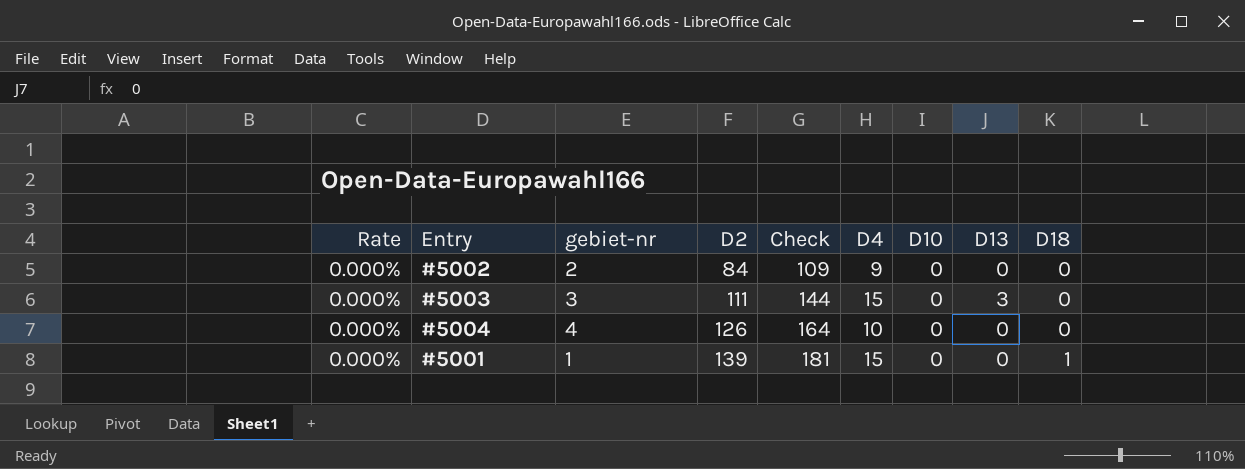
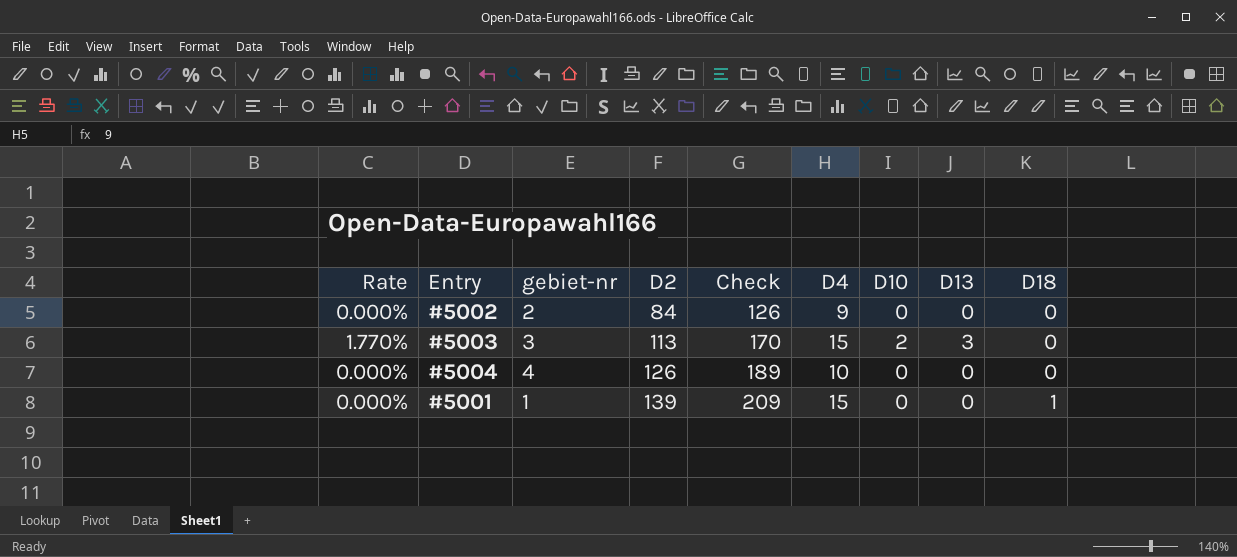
column Check | formula: [D2] * 1.3 -> [D2] * 1.5
#5003 | Rate: 0.000% -> 1.770%
#5003 | D2: 111 -> 113
#5003 | D10: 0 -> 2

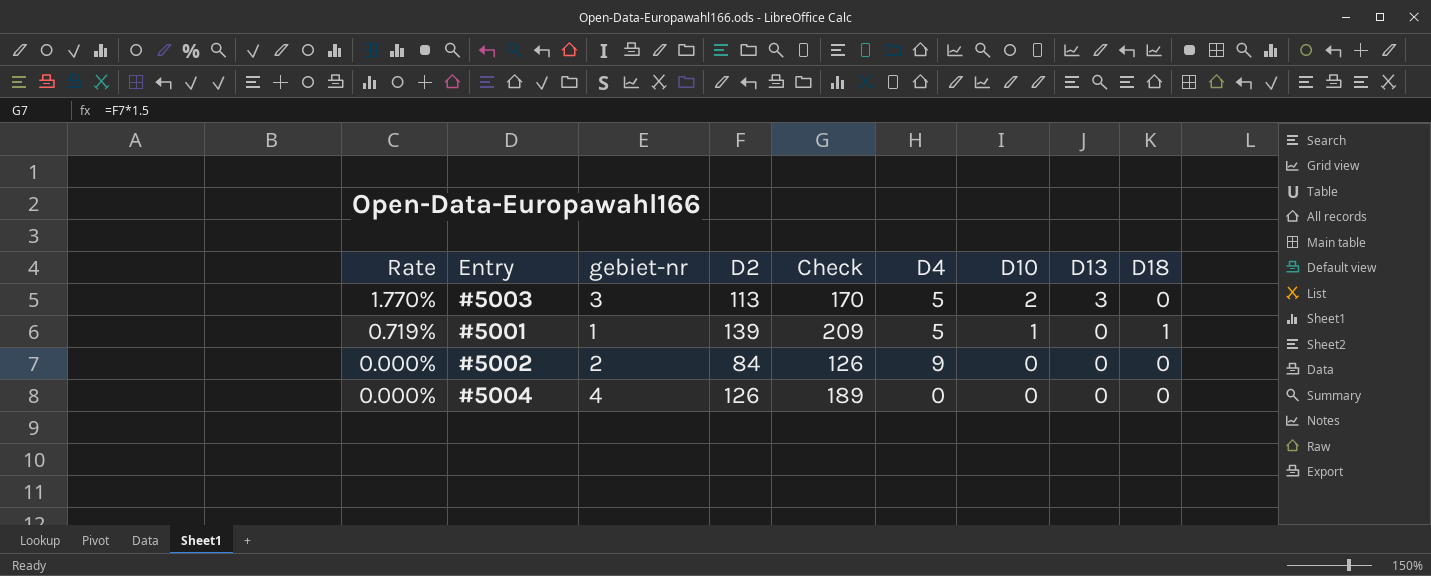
row order: D2 ascending -> Rate descending
#5003 | D4: 15 -> 5
#5001 | Rate: 0.000% -> 0.719%
#5001 | D4: 15 -> 5
#5001 | D10: 0 -> 1
#5004 | D4: 10 -> 0

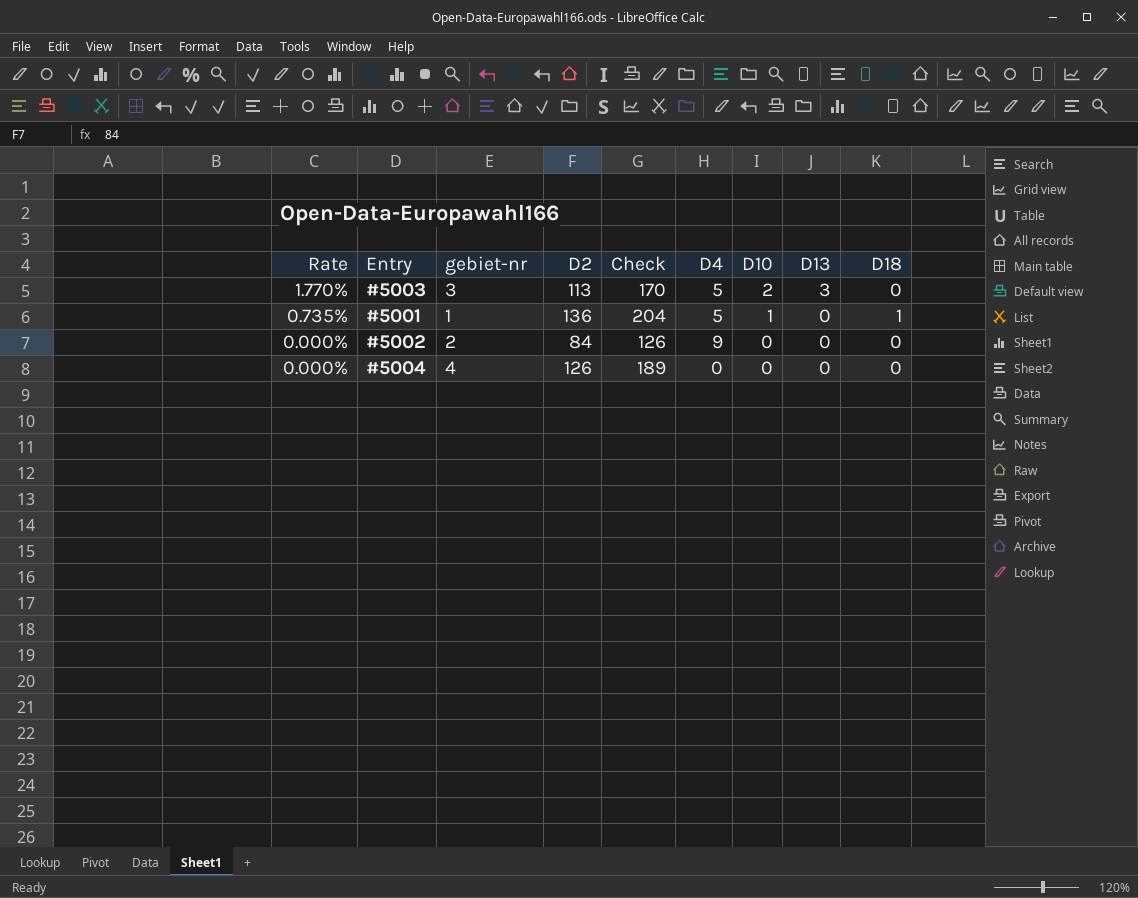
#5001 | Rate: 0.719% -> 0.735%
#5001 | D2: 139 -> 136
#5001 | Check: 209 -> 204

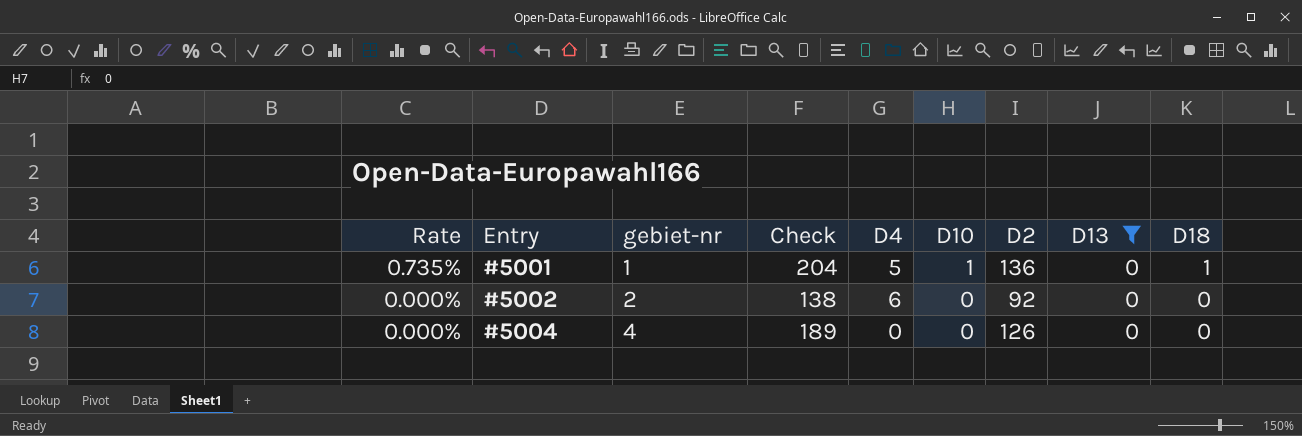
filter: none -> D13 = 0
column D2 | position: 4 -> 7
#5002 | Check: 126 -> 138
#5002 | D4: 9 -> 6
#5002 | D2: 84 -> 92

